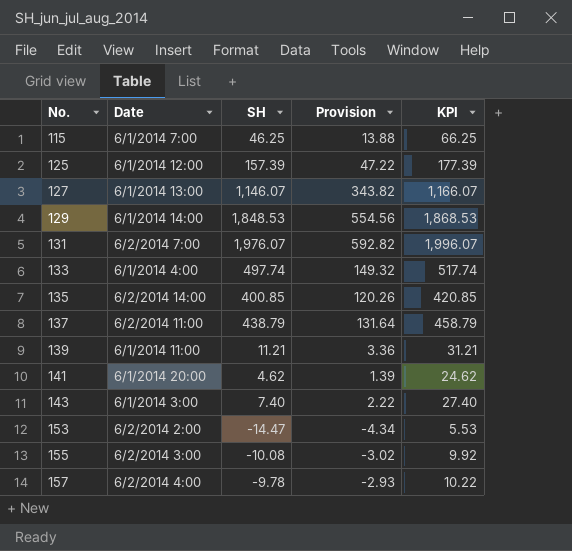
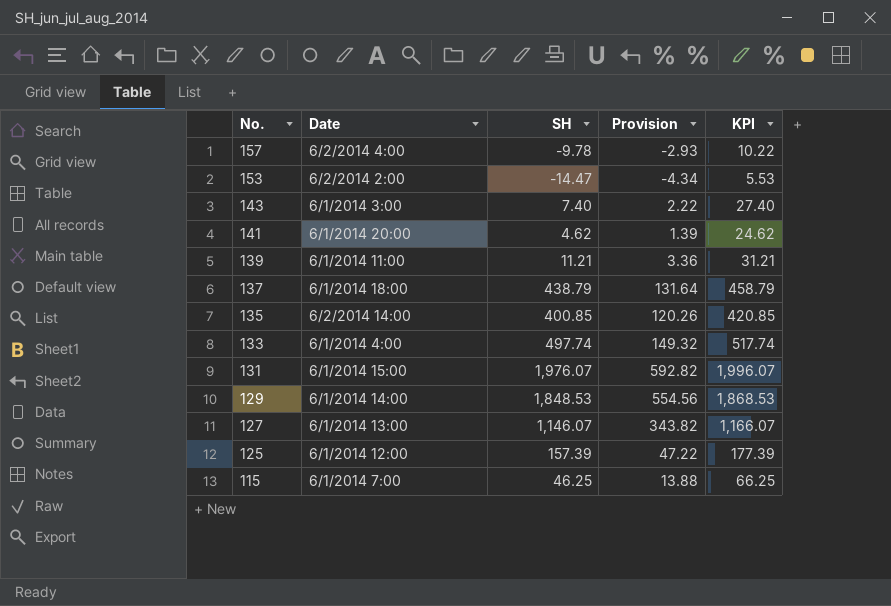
row order: No. ascending -> No. descending
row 155: 6/2/2014 3:00 | -10.08 | -3.02 | 9.92 -> none
137 | Date: 6/2/2014 11:00 -> 6/1/2014 18:00
131 | Date: 6/2/2014 7:00 -> 6/1/2014 15:00

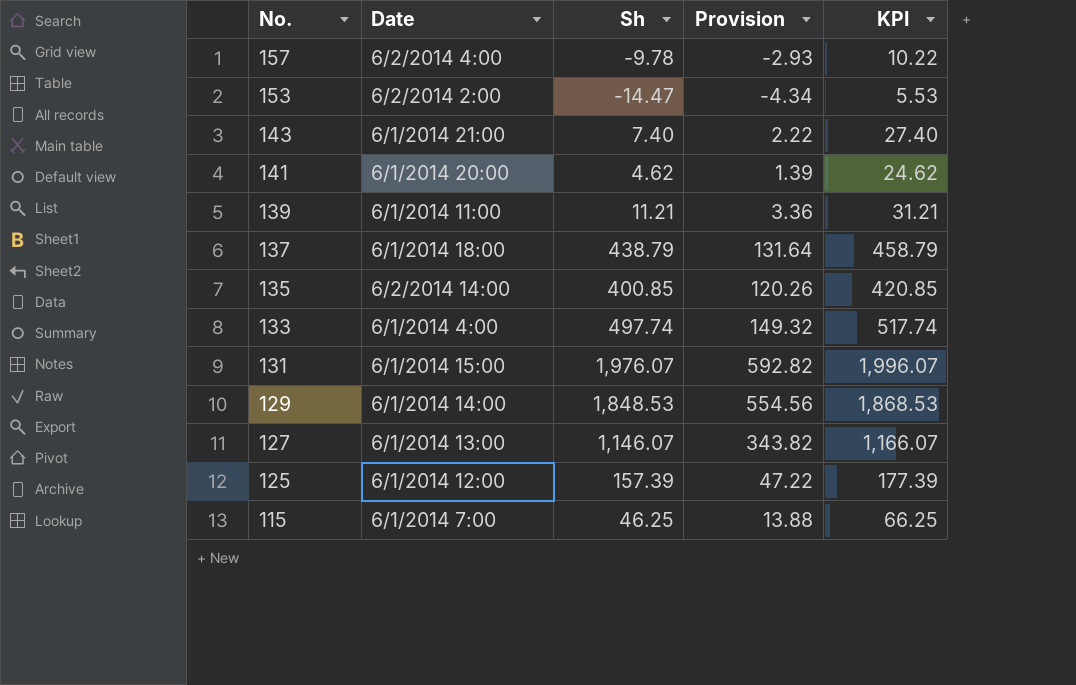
column name: SH -> Sh
143 | Date: 6/1/2014 3:00 -> 6/1/2014 21:00

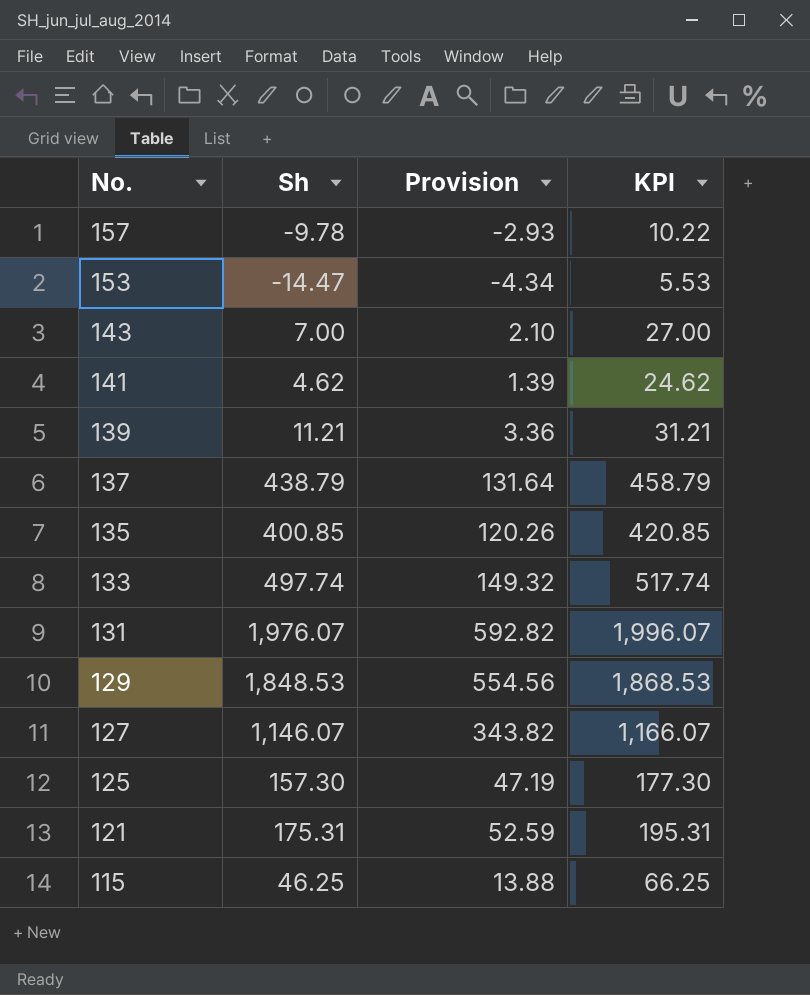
column Date | position: 2 -> none
143 | Sh: 7.40 -> 7.00
143 | Provision: 2.22 -> 2.10
143 | KPI: 27.40 -> 27.00
125 | Sh: 157.39 -> 157.30
125 | Provision: 47.22 -> 47.19
125 | KPI: 177.39 -> 177.30
row 121: none -> 175.31 | 52.59 | 195.31

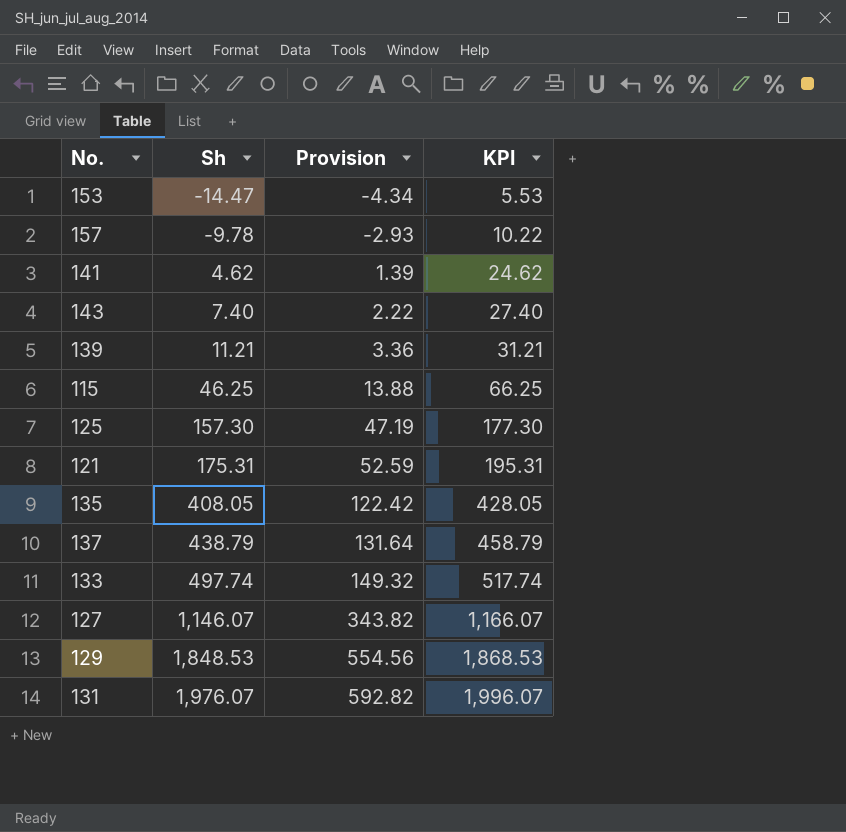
row order: No. descending -> Sh ascending
143 | Sh: 7.00 -> 7.40
143 | Provision: 2.10 -> 2.22
143 | KPI: 27.00 -> 27.40
135 | Sh: 400.85 -> 408.05
135 | Provision: 120.26 -> 122.42
135 | KPI: 420.85 -> 428.05

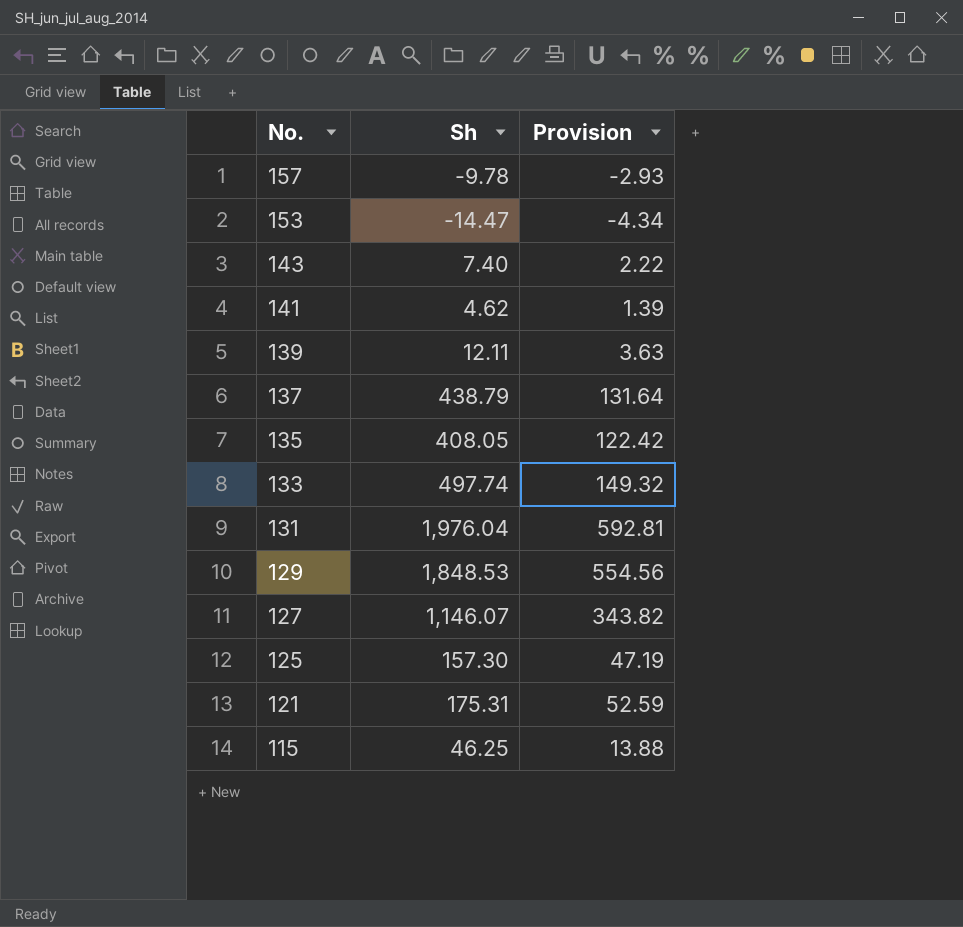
row order: Sh ascending -> No. descending
column KPI | formula: [Sh] + 20 -> none
139 | Sh: 11.21 -> 12.11
139 | Provision: 3.36 -> 3.63
131 | Sh: 1,976.07 -> 1,976.04
131 | Provision: 592.82 -> 592.81

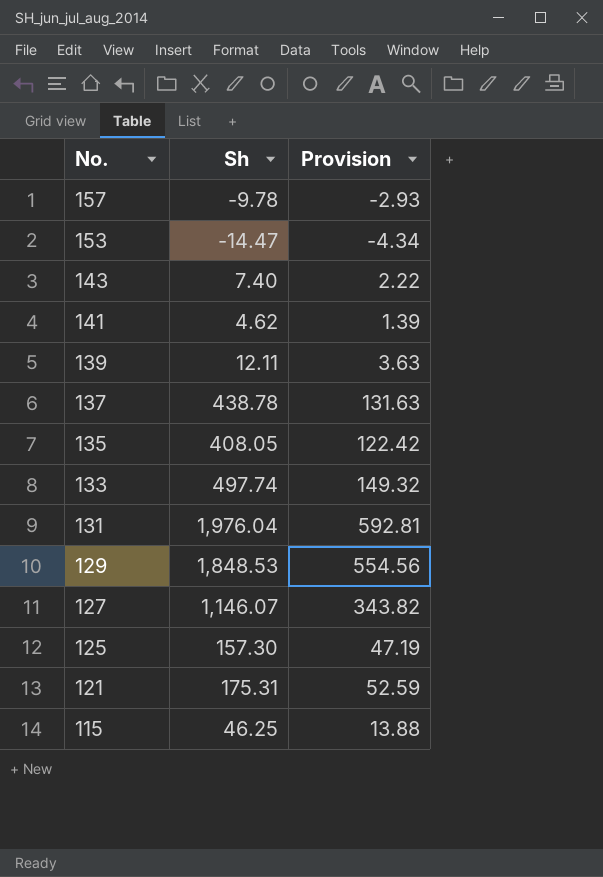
137 | Sh: 438.79 -> 438.78
137 | Provision: 131.64 -> 131.63

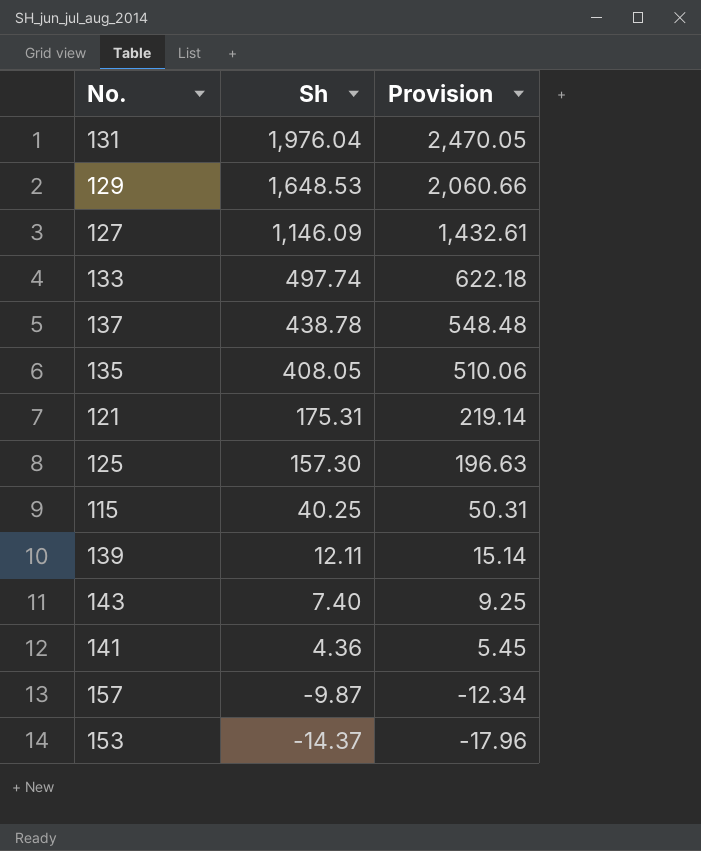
row order: No. descending -> Sh descending
column Provision | formula: [Sh] * 0.3 -> [Sh] * 1.25
129 | Sh: 1,848.53 -> 1,648.53
127 | Sh: 1,146.07 -> 1,146.09
115 | Sh: 46.25 -> 40.25
141 | Sh: 4.62 -> 4.36
157 | Sh: -9.78 -> -9.87
153 | Sh: -14.47 -> -14.37

